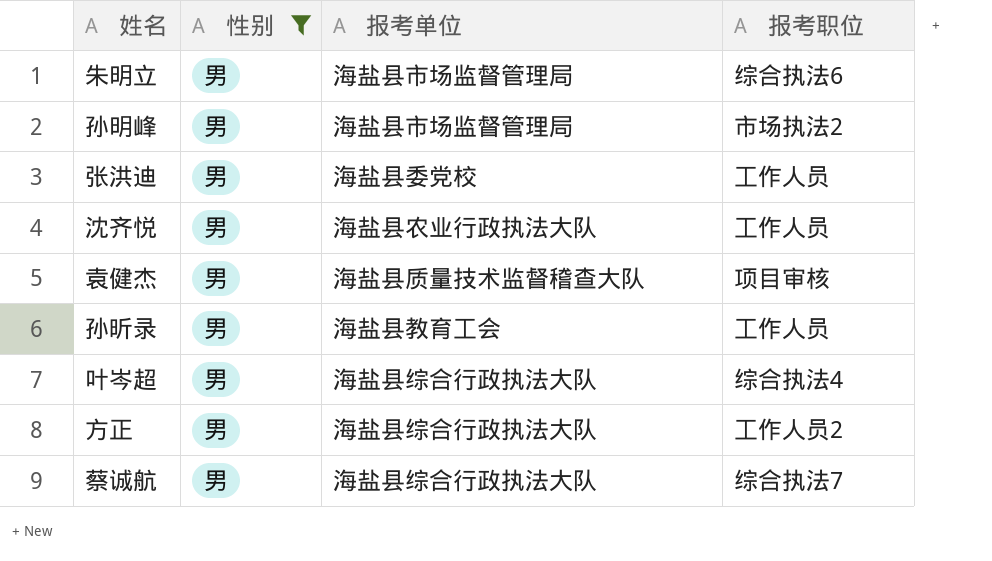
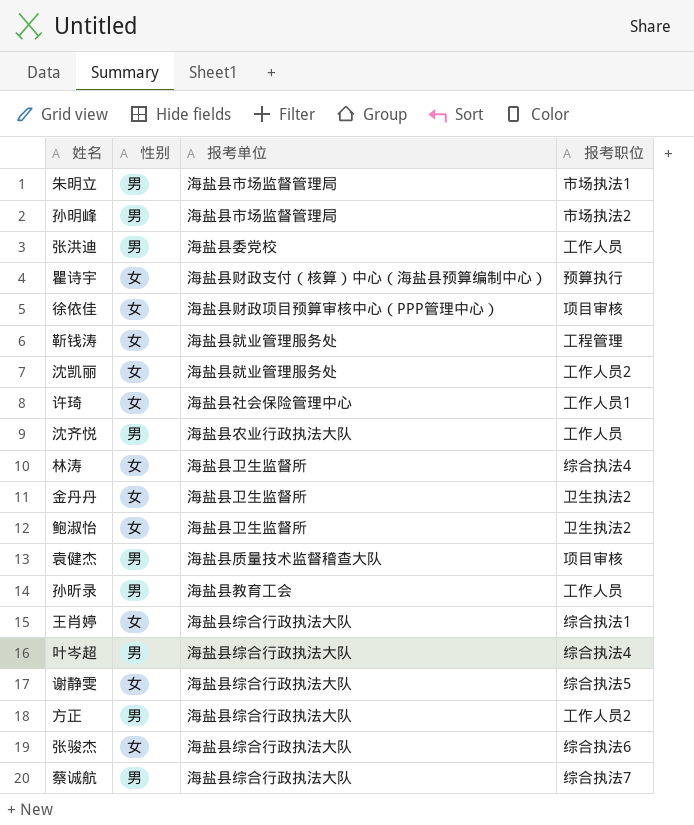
filter: 性别 = 男 -> none
朱明立 | 报考职位: 综合执法6 -> 市场执法1

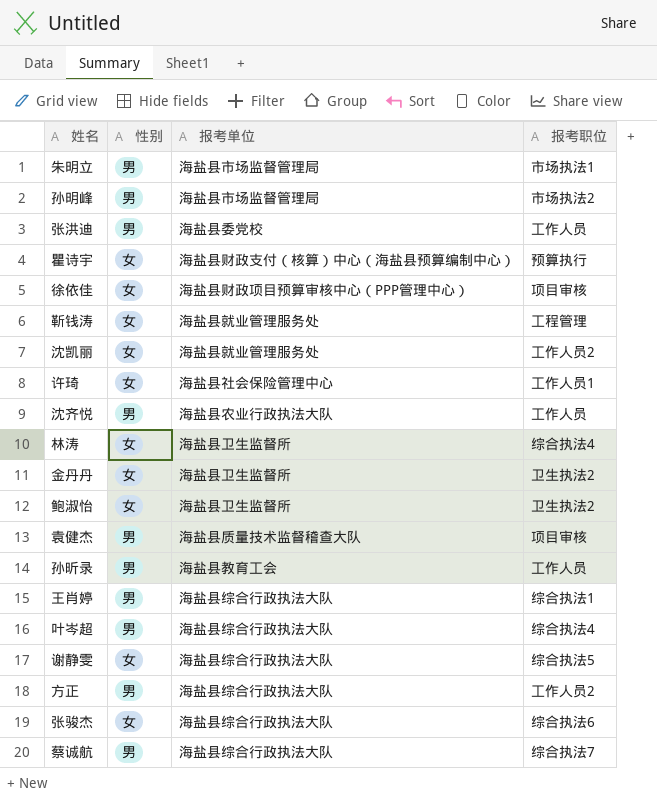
王肖婷 | 性别: 女 -> 男

